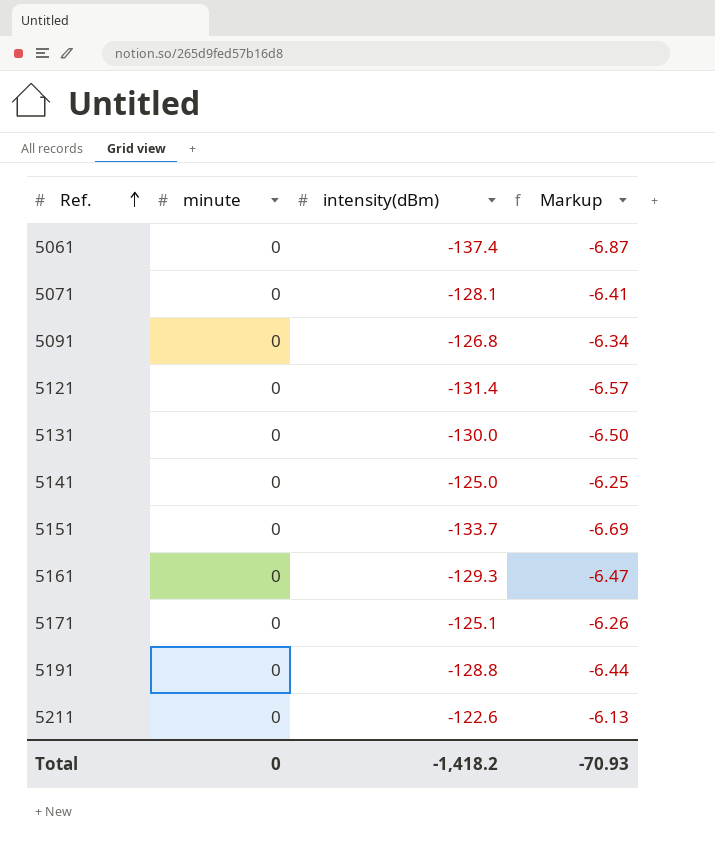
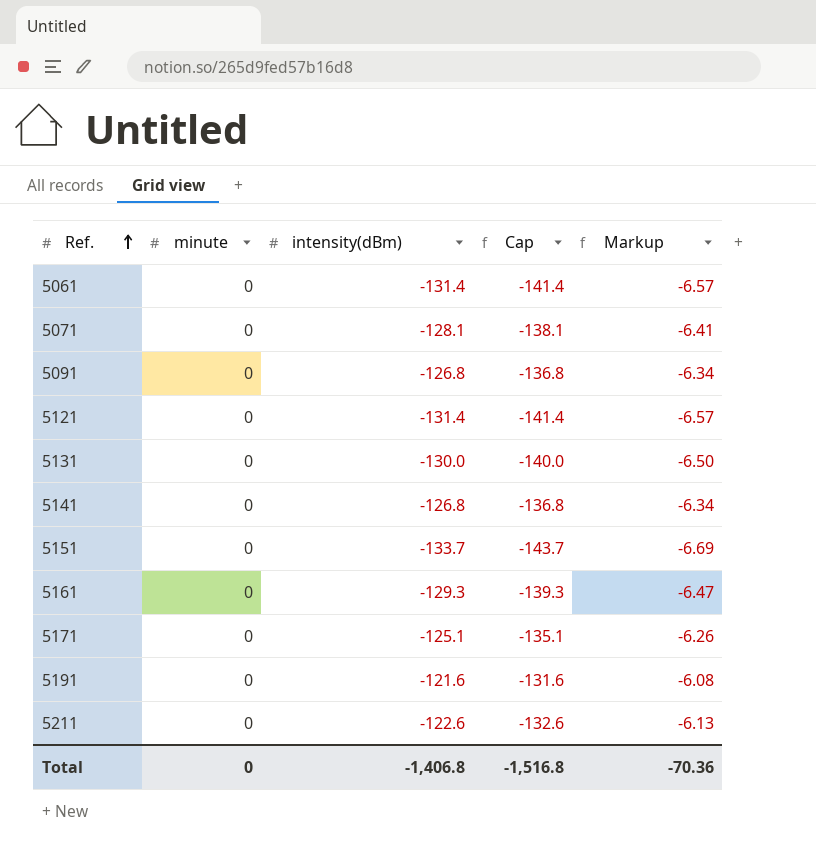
column Cap | formula: none -> [intensity(dBm)] - 10
5061 | intensity(dBm): -137.4 -> -131.4
5061 | Markup: -6.87 -> -6.57
5141 | intensity(dBm): -125.0 -> -126.8
5141 | Markup: -6.25 -> -6.34
5191 | intensity(dBm): -128.8 -> -121.6
5191 | Markup: -6.44 -> -6.08
Total | intensity(dBm): -1,418.2 -> -1,406.8
Total | Markup: -70.93 -> -70.36

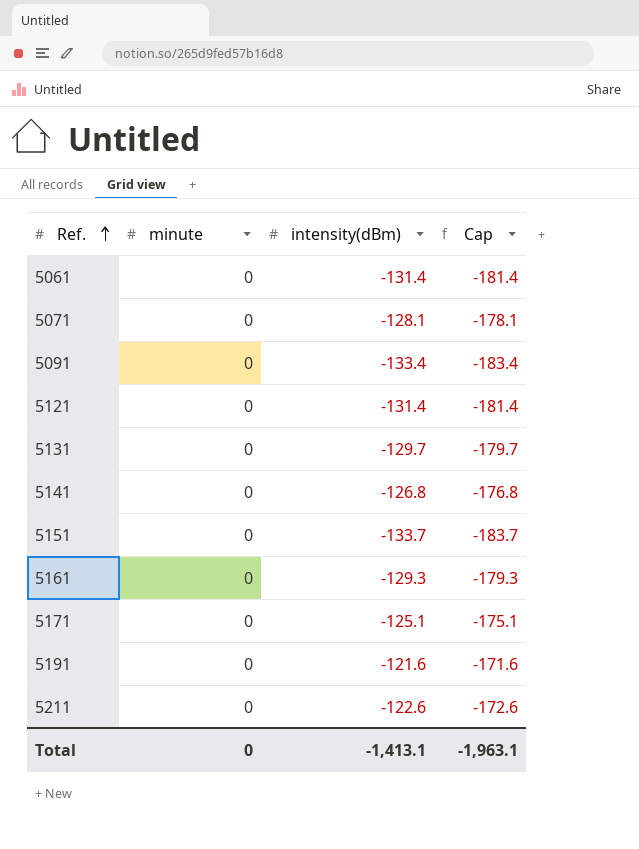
column Markup | formula: [intensity(dBm)] * 0.05 -> none
column Cap | formula: [intensity(dBm)] - 10 -> [intensity(dBm)] - 50
5091 | intensity(dBm): -126.8 -> -133.4
5131 | intensity(dBm): -130.0 -> -129.7
Total | intensity(dBm): -1,406.8 -> -1,413.1
Total | Cap: -1,516.8 -> -1,963.1

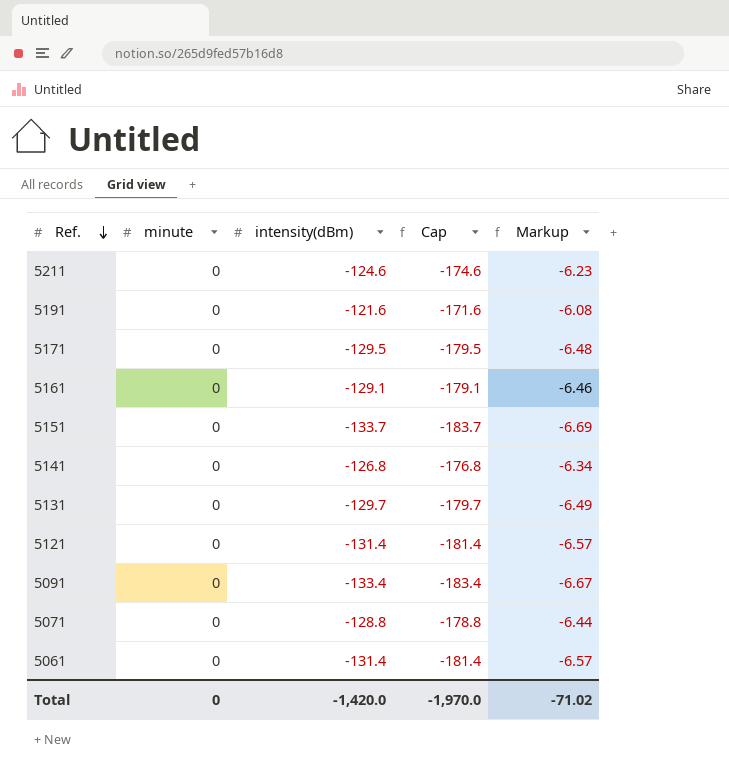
row order: Ref. ascending -> Ref. descending
column Markup | formula: none -> [intensity(dBm)] * 0.05
5211 | intensity(dBm): -122.6 -> -124.6
5211 | Cap: -172.6 -> -174.6
5171 | intensity(dBm): -125.1 -> -129.5
5171 | Cap: -175.1 -> -179.5
5161 | intensity(dBm): -129.3 -> -129.1
5161 | Cap: -179.3 -> -179.1
5071 | intensity(dBm): -128.1 -> -128.8
5071 | Cap: -178.1 -> -178.8
Total | intensity(dBm): -1,413.1 -> -1,420.0
Total | Cap: -1,963.1 -> -1,970.0

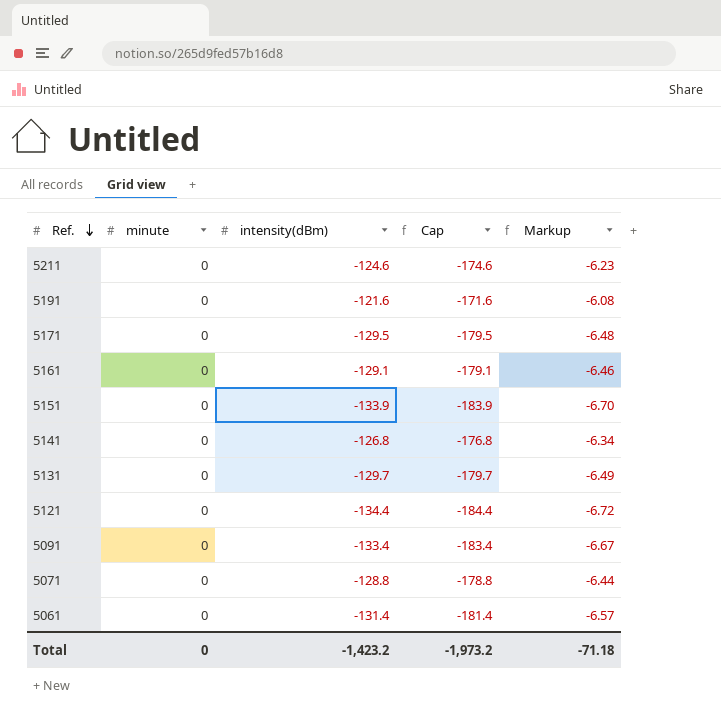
5151 | intensity(dBm): -133.7 -> -133.9
5151 | Cap: -183.7 -> -183.9
5151 | Markup: -6.69 -> -6.70
5121 | intensity(dBm): -131.4 -> -134.4
5121 | Cap: -181.4 -> -184.4
5121 | Markup: -6.57 -> -6.72
Total | intensity(dBm): -1,420.0 -> -1,423.2
Total | Cap: -1,970.0 -> -1,973.2
Total | Markup: -71.02 -> -71.18

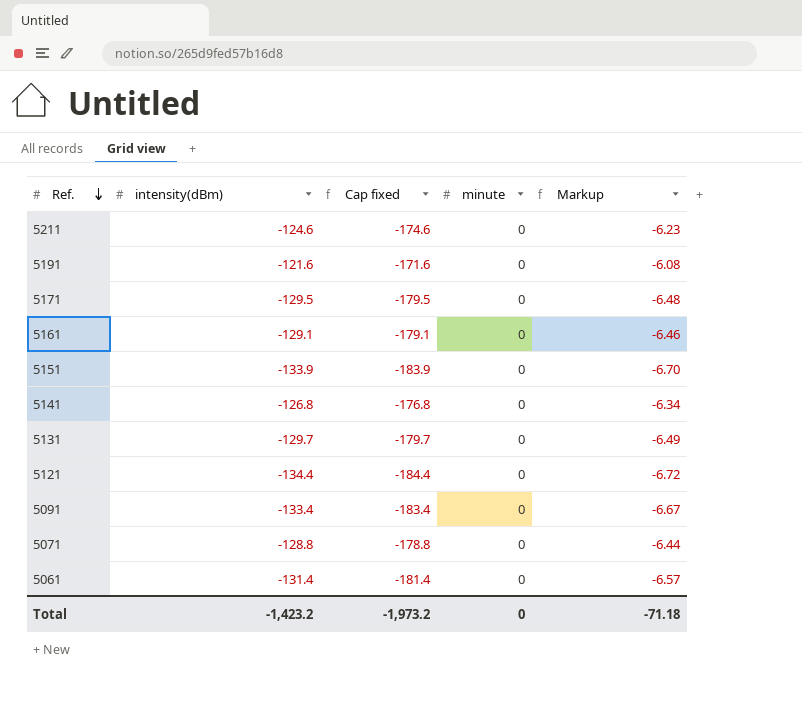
column name: Cap -> Cap fixed
column minute | position: 2 -> 4

